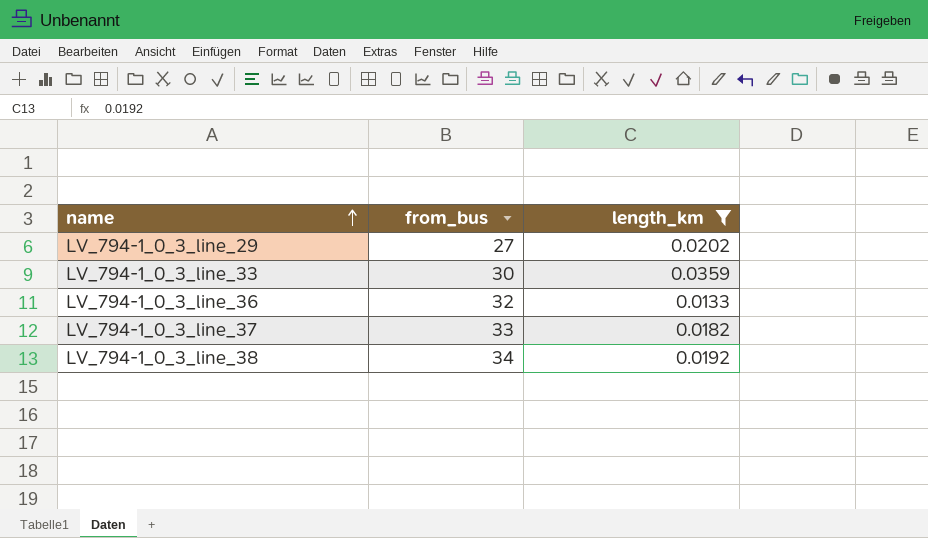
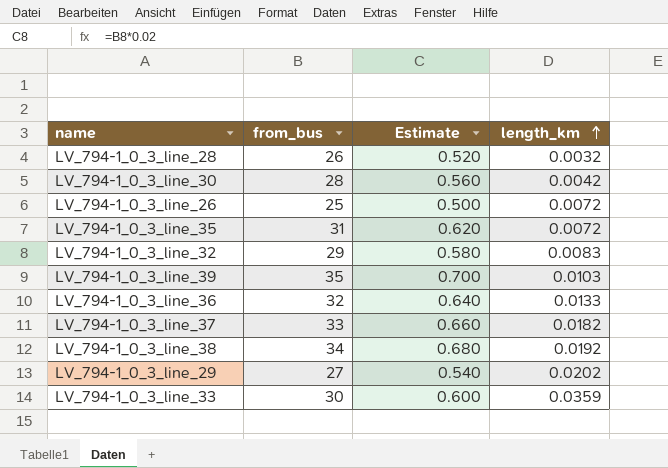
filter: length_km >= 0.0133 -> none
row order: name ascending -> length_km ascending
column Estimate | formula: none -> [from_bus] * 0.02

